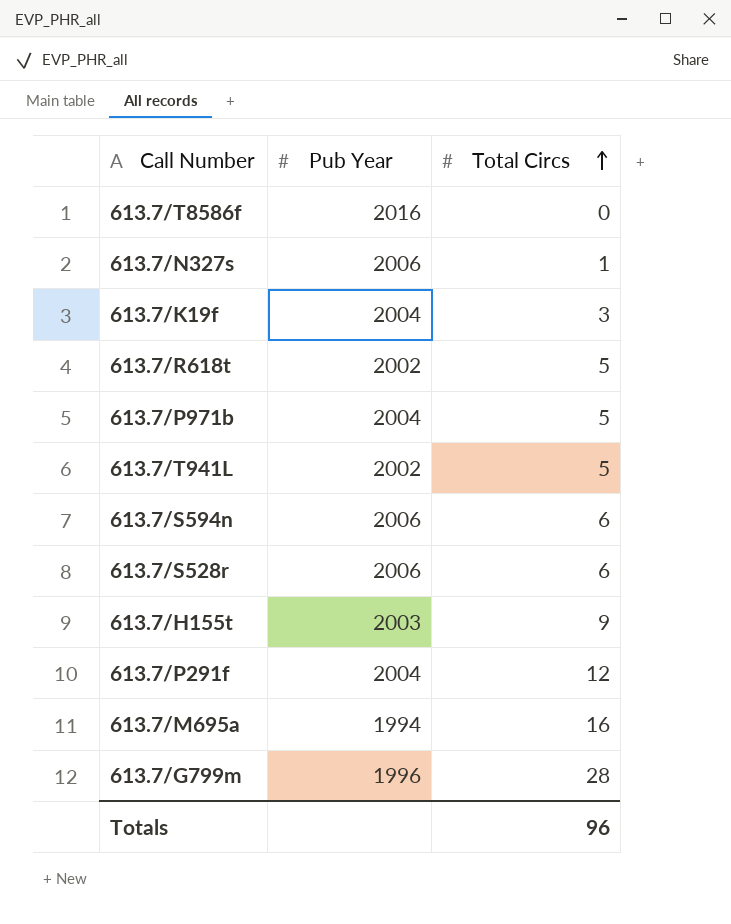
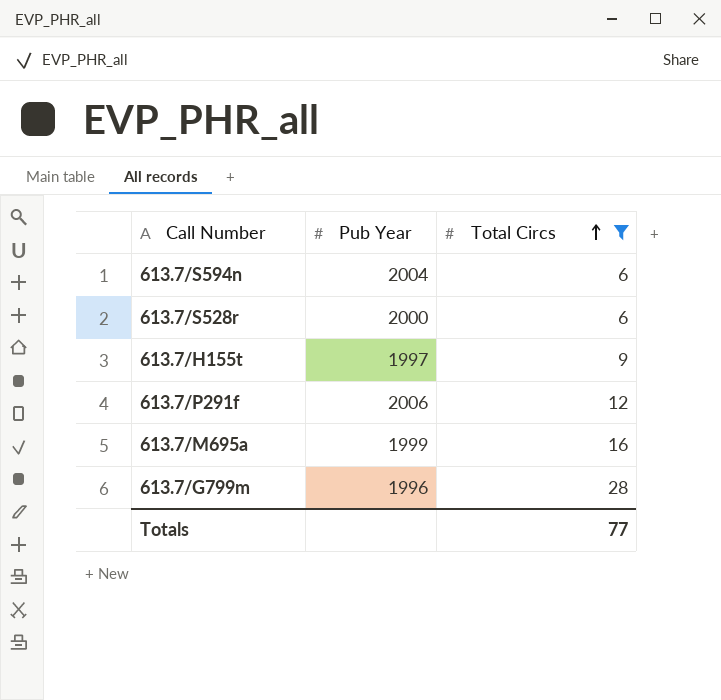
filter: none -> Total Circs >= 6
613.7/S594n | Pub Year: 2006 -> 2004
613.7/S528r | Pub Year: 2006 -> 2000
613.7/H155t | Pub Year: 2003 -> 1997
613.7/P291f | Pub Year: 2004 -> 2006
613.7/M695a | Pub Year: 1994 -> 1999
Totals | Total Circs: 96 -> 77

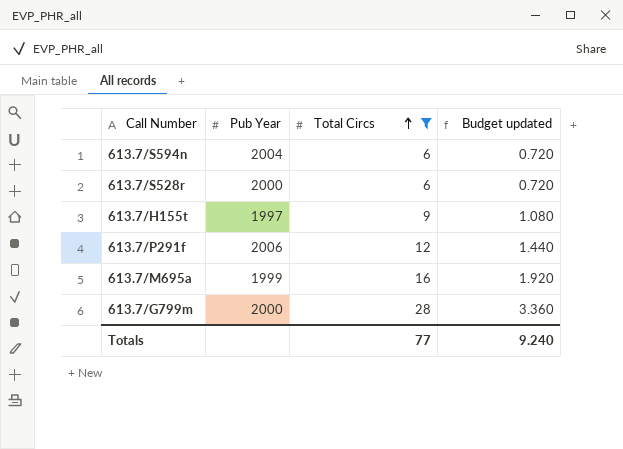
column Budget updated | formula: none -> [Total Circs] * 0.12
613.7/G799m | Pub Year: 1996 -> 2000

